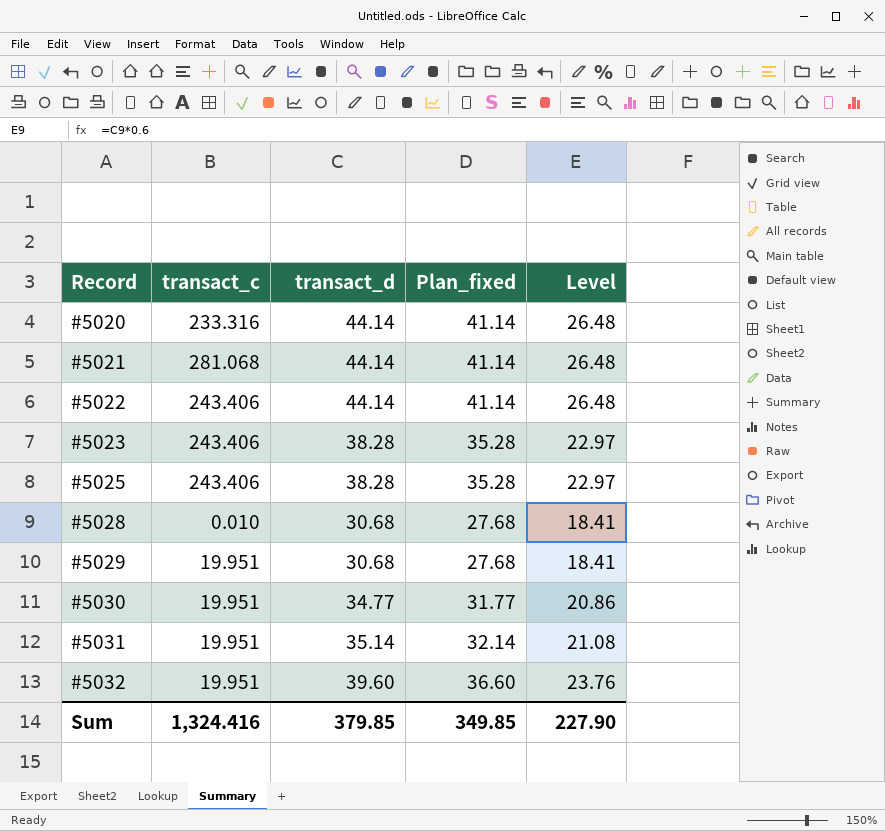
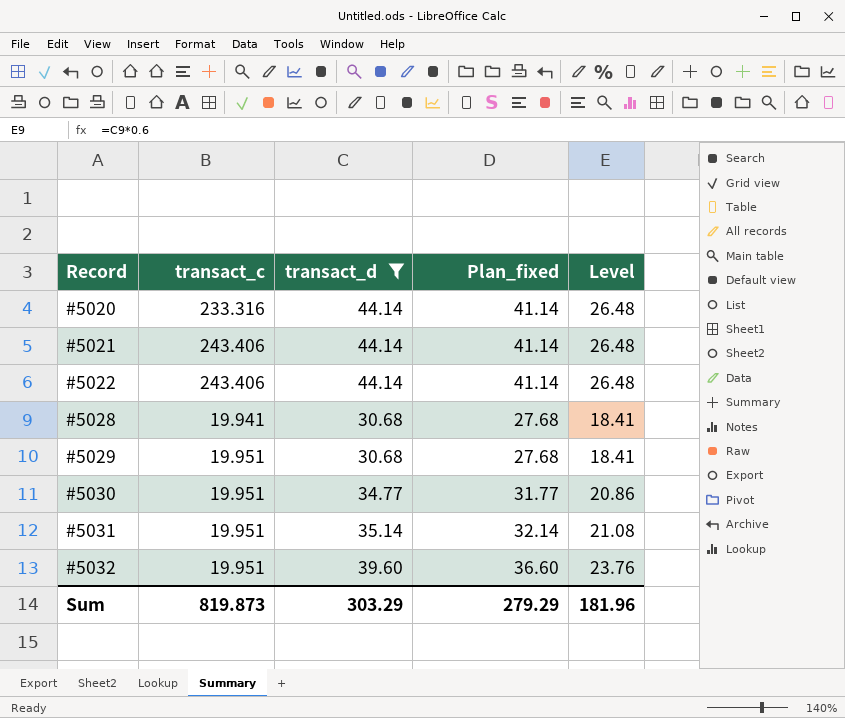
filter: none -> transact_d != 38.28
#5021 | transact_c: 281.068 -> 243.406
#5028 | transact_c: 0.010 -> 19.941
Sum | transact_c: 1,324.416 -> 819.873
Sum | transact_d: 379.85 -> 303.29
Sum | Plan_fixed: 349.85 -> 279.29
Sum | Level: 227.90 -> 181.96

